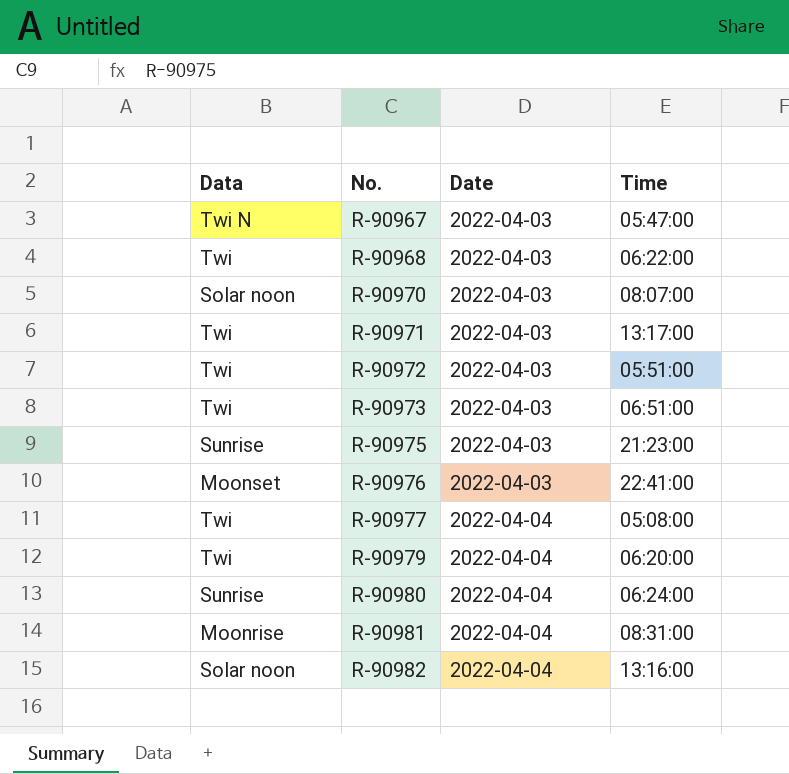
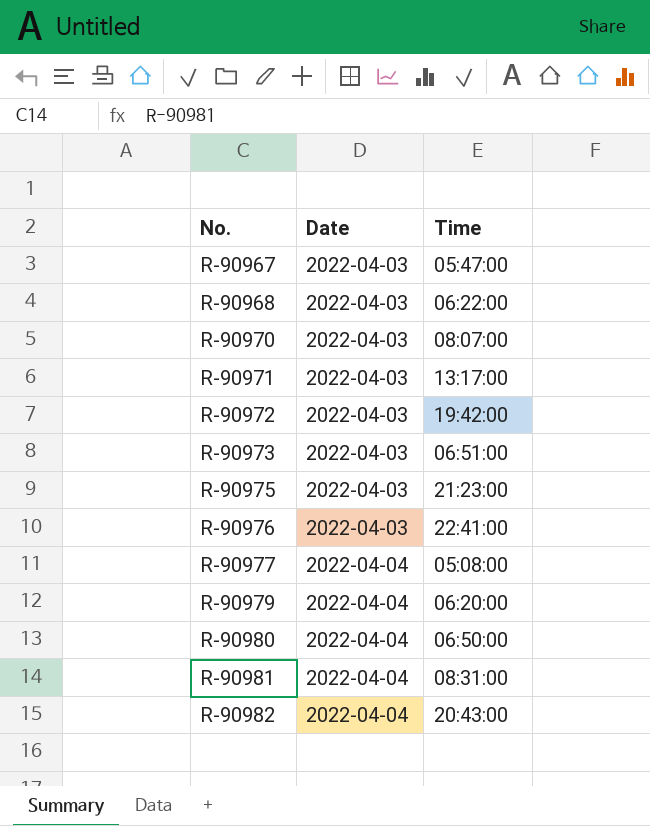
column Data | position: 1 -> none
R-90972 | Time: 05:51:00 -> 19:42:00
R-90980 | Time: 06:24:00 -> 06:50:00
R-90982 | Time: 13:16:00 -> 20:43:00

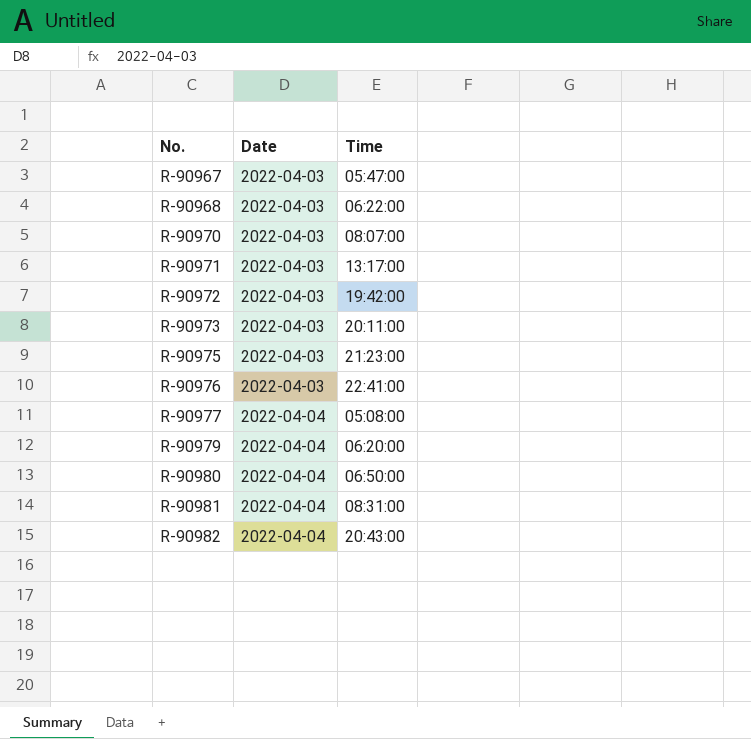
R-90973 | Time: 06:51:00 -> 20:11:00

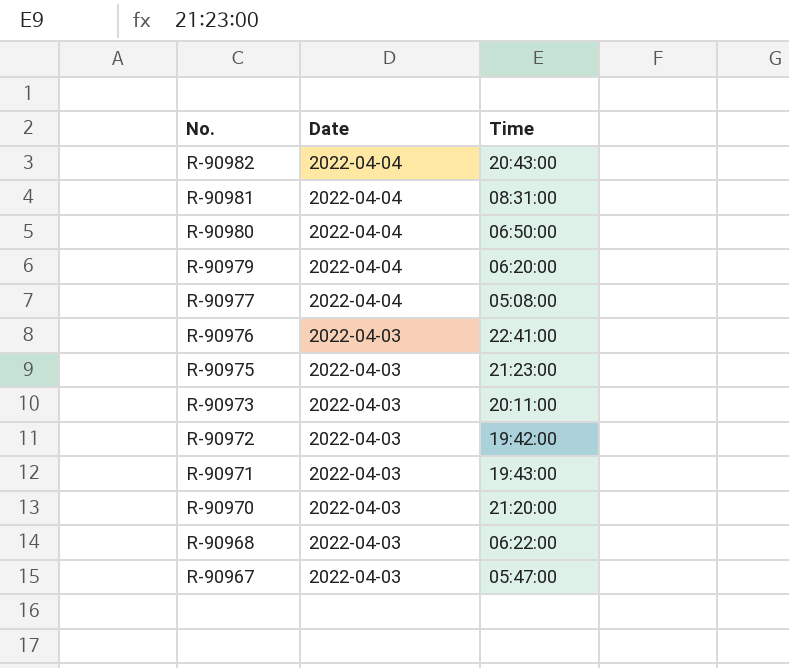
row order: No. ascending -> No. descending
R-90971 | Time: 13:17:00 -> 19:43:00
R-90970 | Time: 08:07:00 -> 21:20:00

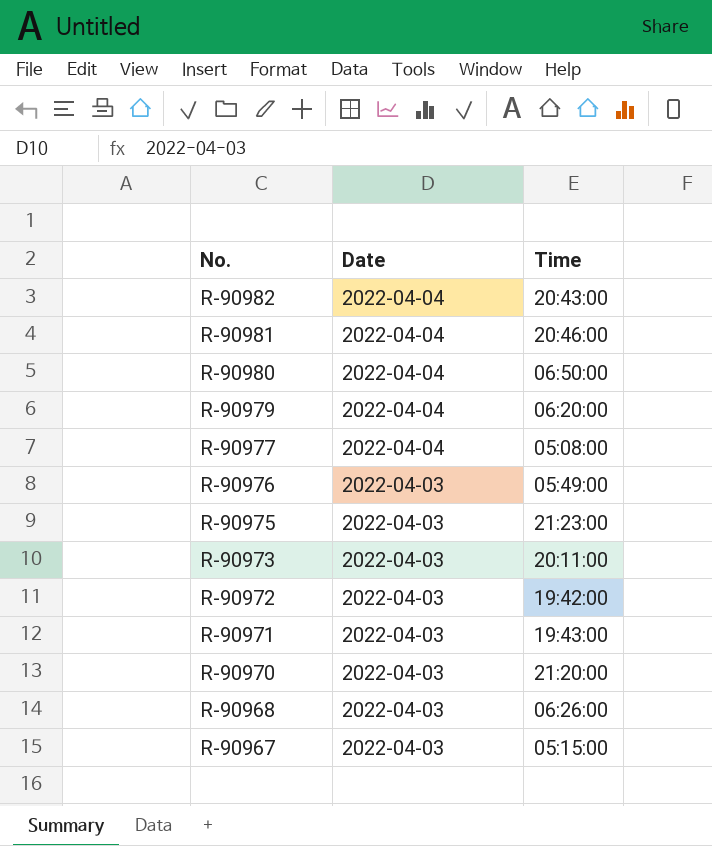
R-90981 | Time: 08:31:00 -> 20:46:00
R-90976 | Time: 22:41:00 -> 05:49:00
R-90968 | Time: 06:22:00 -> 06:26:00
R-90967 | Time: 05:47:00 -> 05:15:00

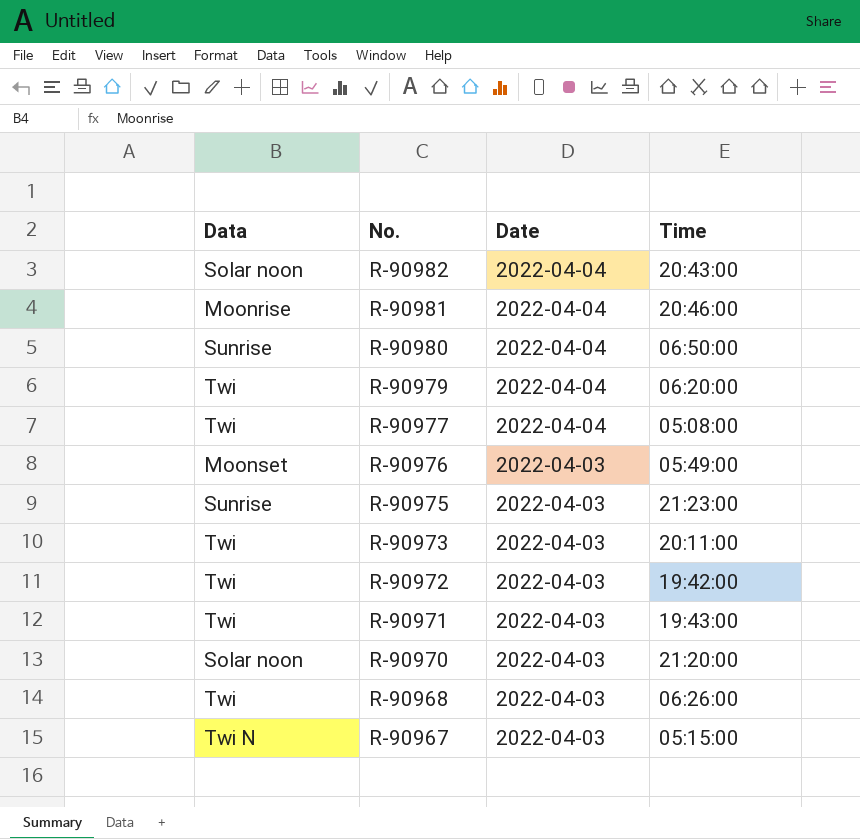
column Data | position: none -> 1

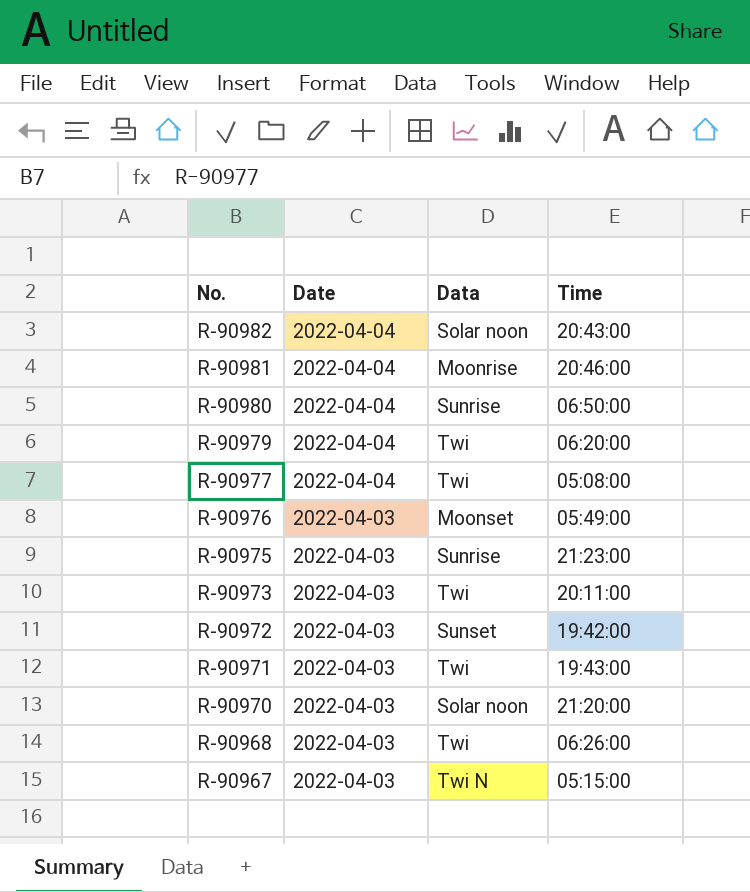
column Data | position: 1 -> 3
R-90972 | Data: Twi -> Sunset

